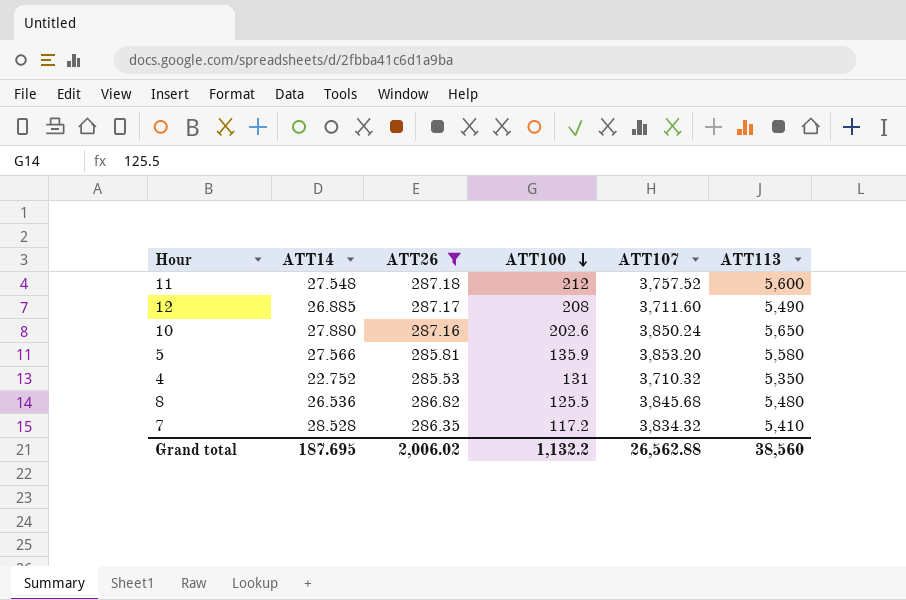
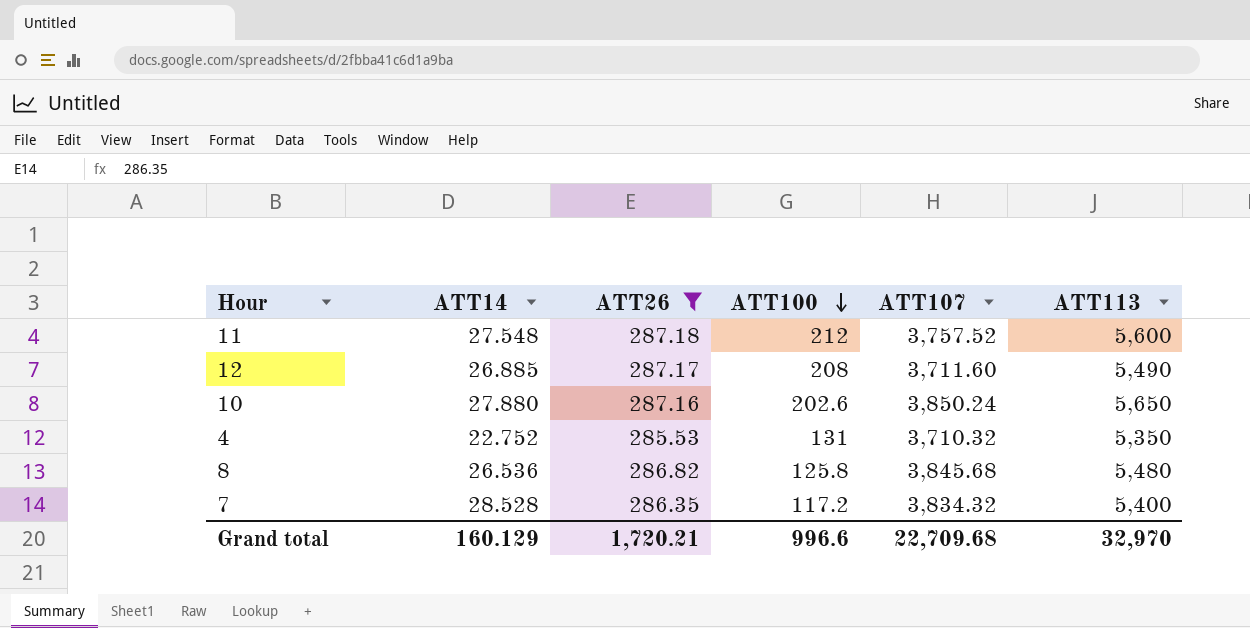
row 5: 27.566 | 285.81 | 135.9 | 3,853.20 | 5,580 -> none
8 | ATT100: 125.5 -> 125.8
7 | ATT113: 5,410 -> 5,400
Grand total | ATT14: 187.695 -> 160.129
Grand total | ATT26: 2,006.02 -> 1,720.21
Grand total | ATT100: 1,132.2 -> 996.6
Grand total | ATT107: 26,562.88 -> 22,709.68
Grand total | ATT113: 38,560 -> 32,970

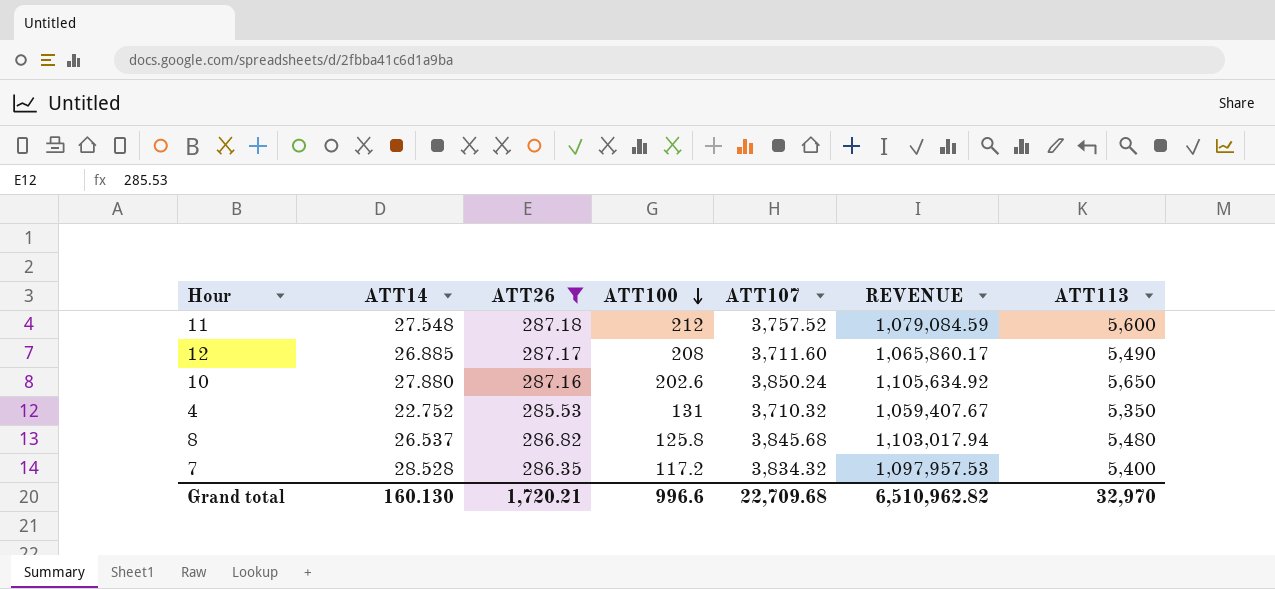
column REVENUE | formula: none -> [ATT26] * [ATT107]
8 | ATT14: 26.536 -> 26.537
Grand total | ATT14: 160.129 -> 160.130

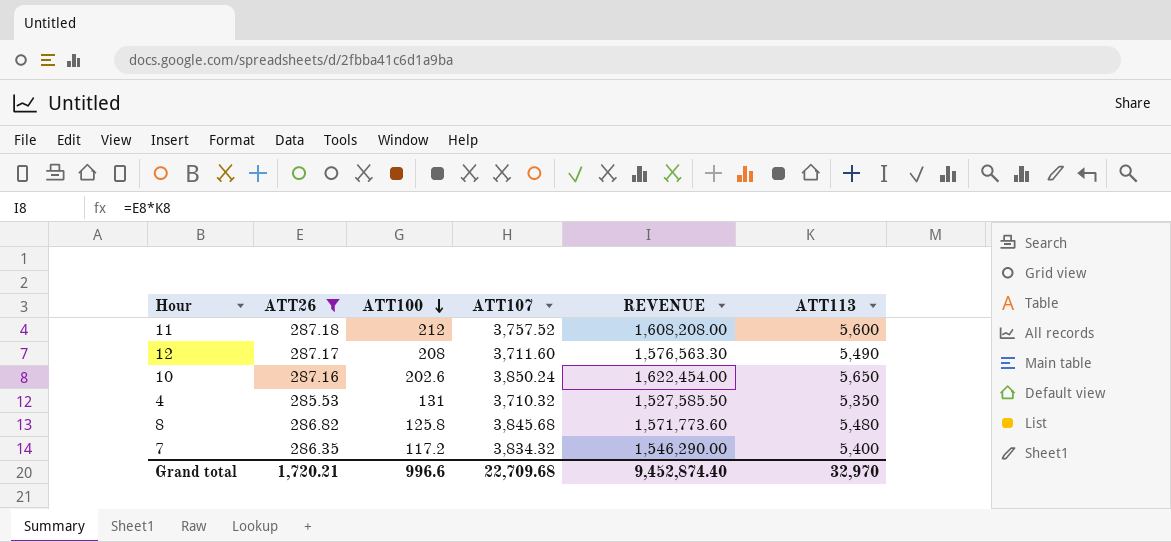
column ATT14 | position: 2 -> none
column REVENUE | formula: [ATT26] * [ATT107] -> [ATT26] * [ATT113]
Grand total | REVENUE: 6,510,962.82 -> 9,452,874.40

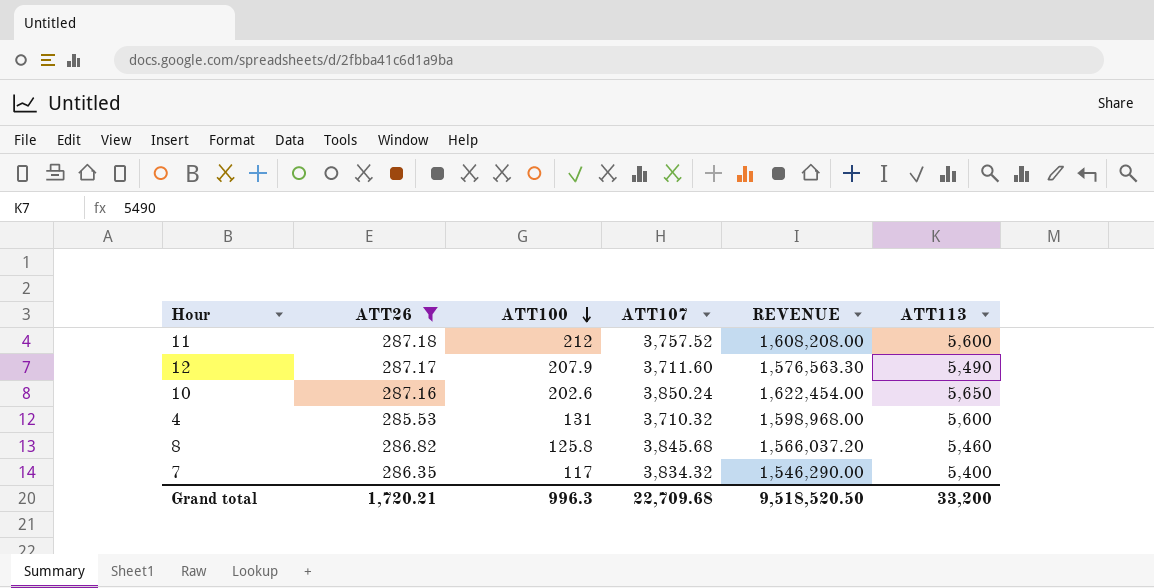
12 | ATT100: 208 -> 207.9
4 | REVENUE: 1,527,585.50 -> 1,598,968.00
4 | ATT113: 5,350 -> 5,600
8 | REVENUE: 1,571,773.60 -> 1,566,037.20
8 | ATT113: 5,480 -> 5,460
7 | ATT100: 117.2 -> 117
Grand total | ATT100: 996.6 -> 996.3
Grand total | REVENUE: 9,452,874.40 -> 9,518,520.50
Grand total | ATT113: 32,970 -> 33,200

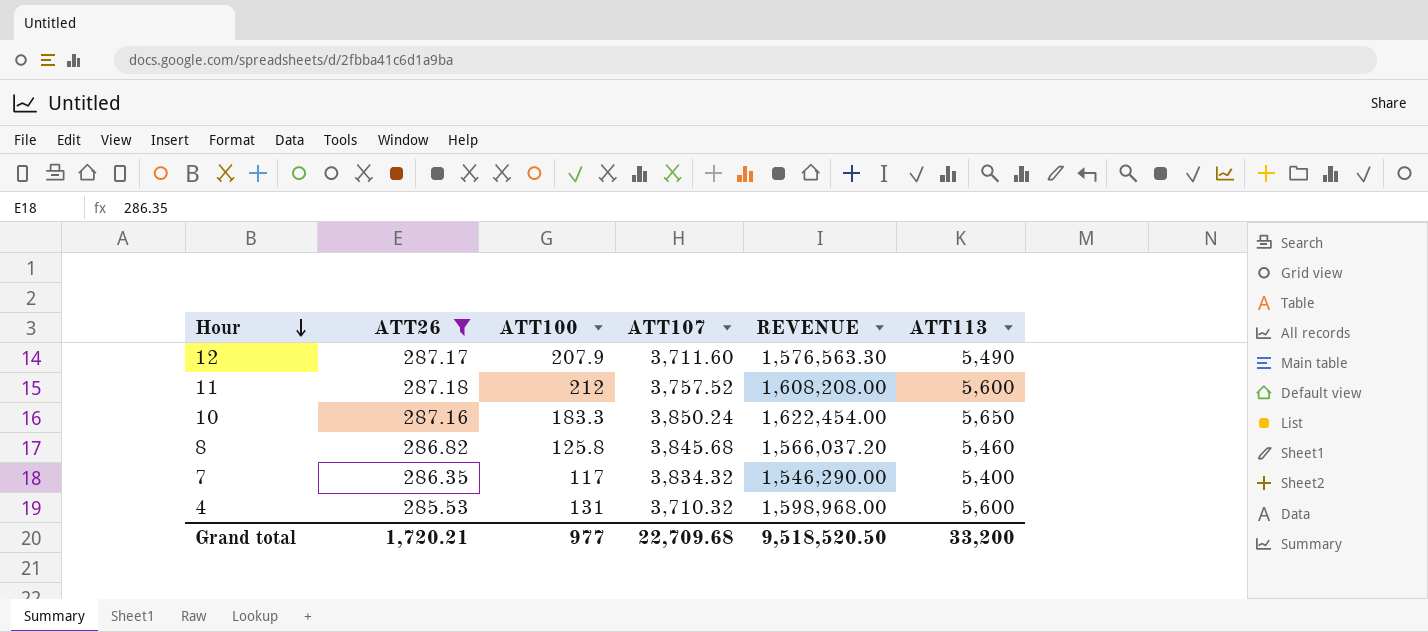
row order: ATT100 descending -> Hour descending
10 | ATT100: 202.6 -> 183.3
Grand total | ATT100: 996.3 -> 977

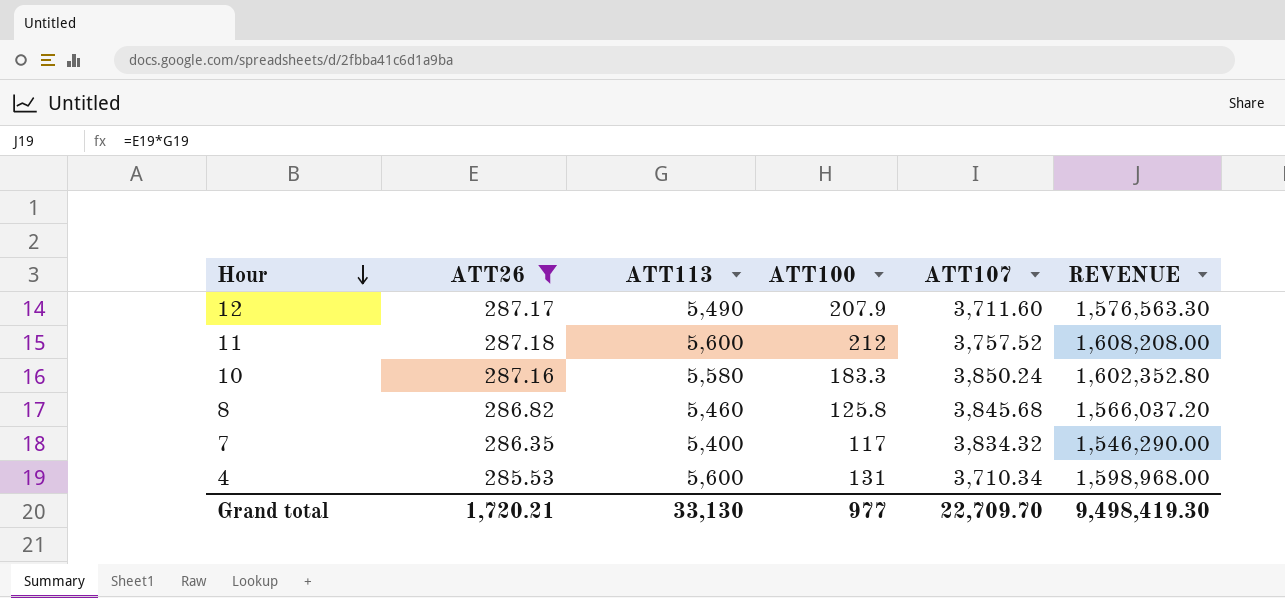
column ATT113 | position: 6 -> 3
10 | ATT113: 5,650 -> 5,580
10 | REVENUE: 1,622,454.00 -> 1,602,352.80
4 | ATT107: 3,710.32 -> 3,710.34
Grand total | ATT113: 33,200 -> 33,130
Grand total | ATT107: 22,709.68 -> 22,709.70
Grand total | REVENUE: 9,518,520.50 -> 9,498,419.30

